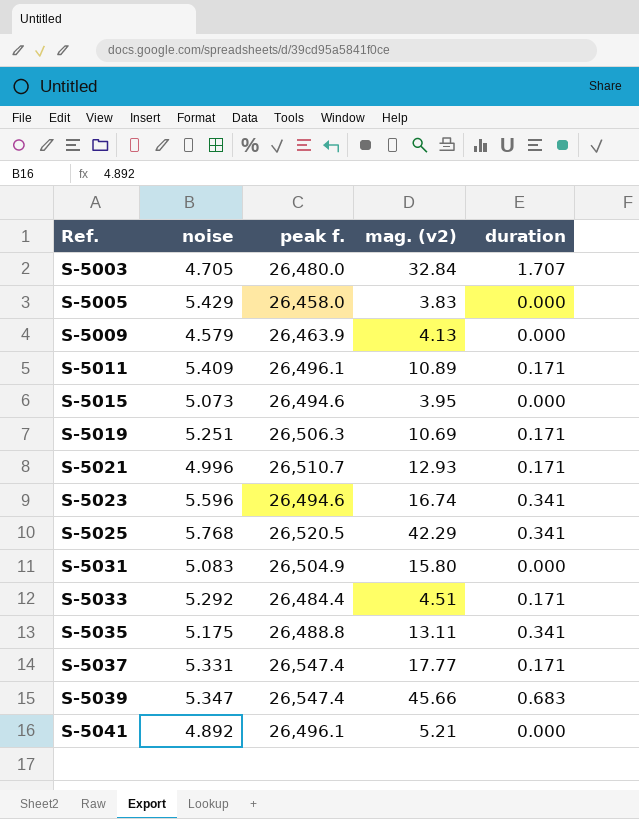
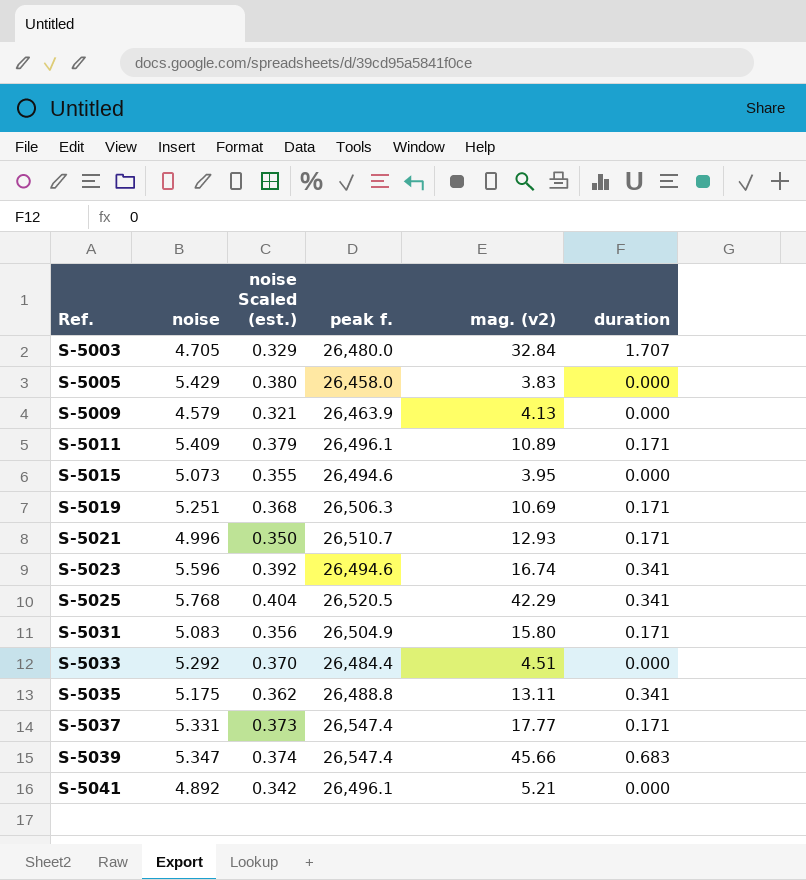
column noise Scaled (est.) | formula: none -> [noise] * 0.07
S-5031 | duration: 0.000 -> 0.171
S-5033 | duration: 0.171 -> 0.000

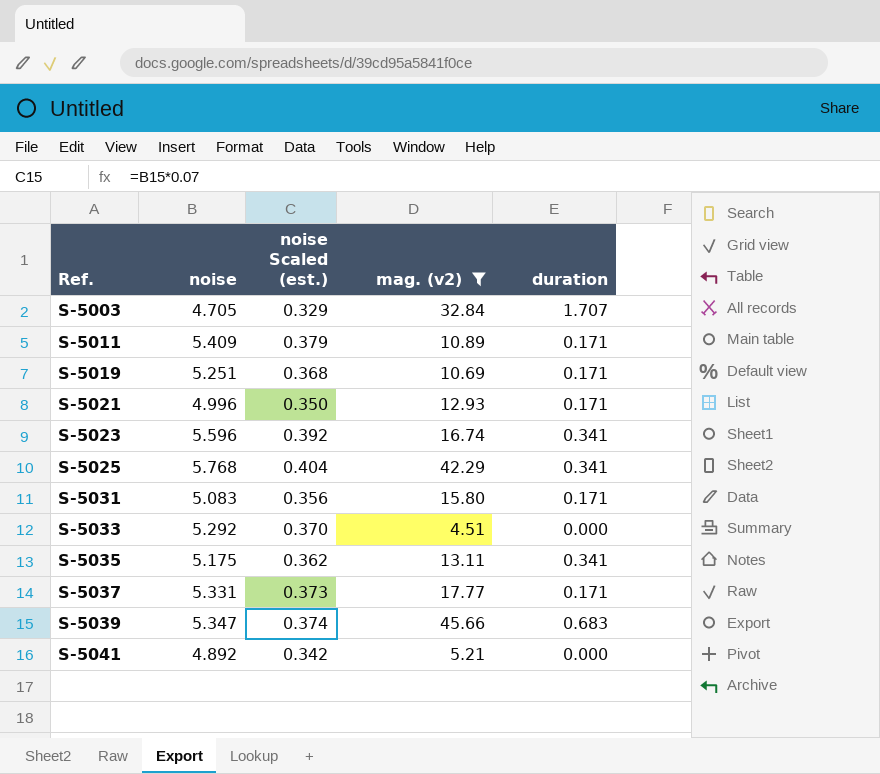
filter: none -> mag. (v2) >= 4.51
column peak f. | position: 4 -> none

